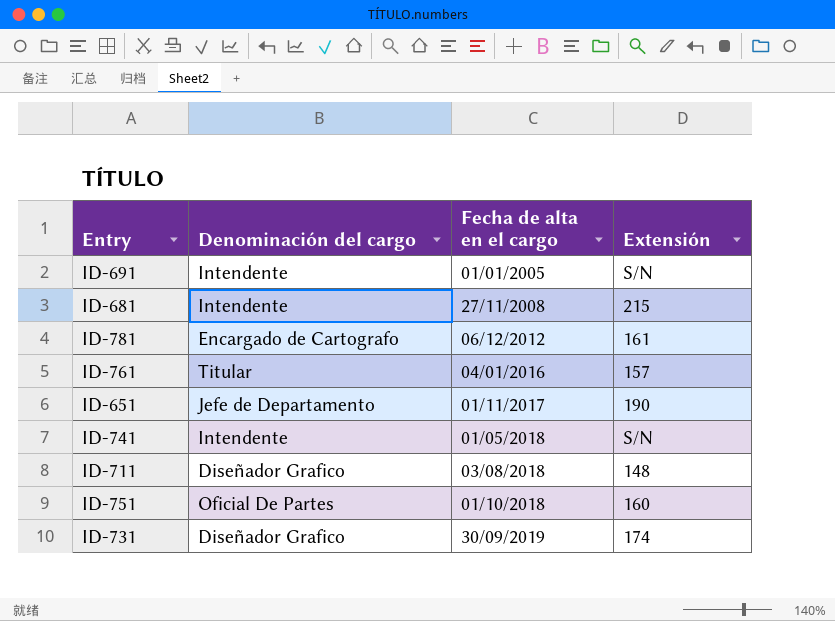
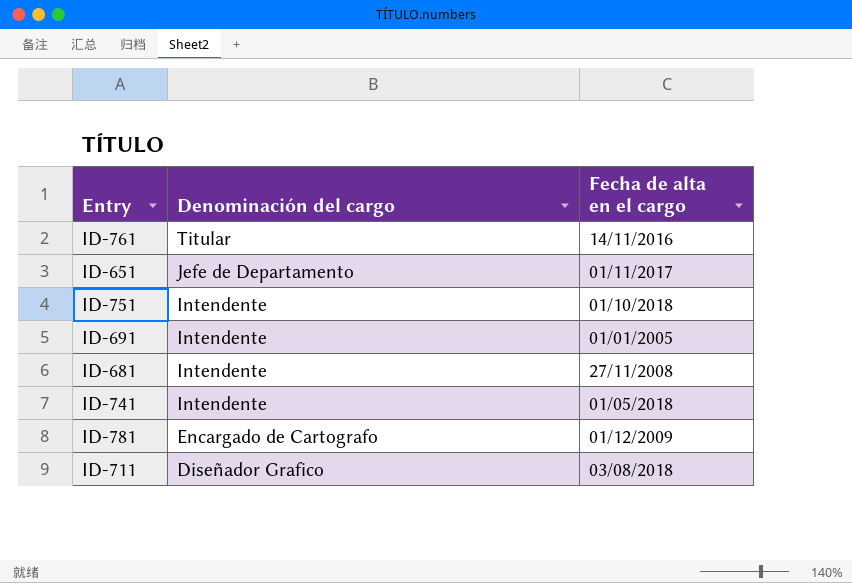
row order: Fecha de alta en el cargo ascending -> Denominación del cargo descending
column Extensión | position: 4 -> none
row ID-731: Diseñador Grafico | 30/09/2019 | 174 -> none
ID-761 | Fecha de alta en el cargo: 04/01/2016 -> 14/11/2016
ID-751 | Denominación del cargo: Oficial De Partes -> Intendente
ID-781 | Fecha de alta en el cargo: 06/12/2012 -> 01/12/2009

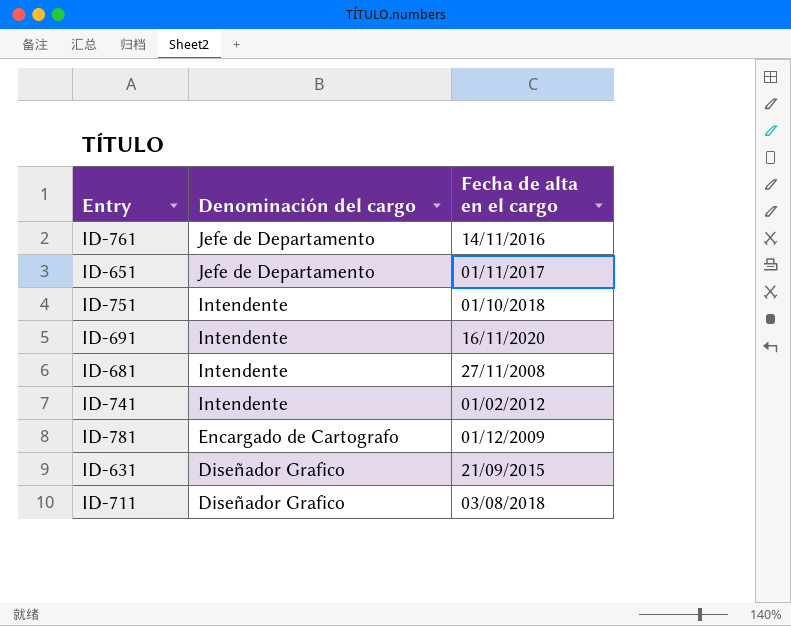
ID-761 | Denominación del cargo: Titular -> Jefe de Departamento
ID-691 | Fecha de alta en el cargo: 01/01/2005 -> 16/11/2020
ID-741 | Fecha de alta en el cargo: 01/05/2018 -> 01/02/2012
row ID-631: none -> Diseñador Grafico | 21/09/2015

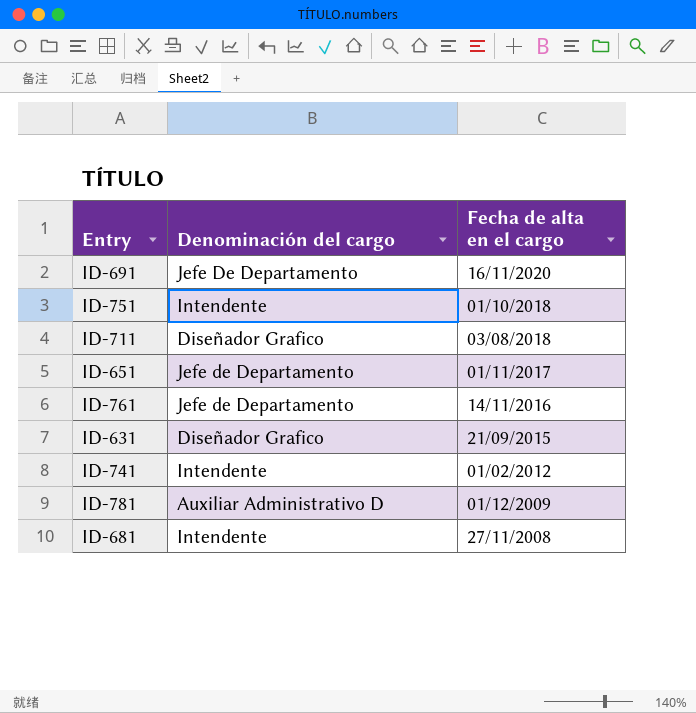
row order: Denominación del cargo descending -> Fecha de alta en el cargo descending
ID-691 | Denominación del cargo: Intendente -> Jefe De Departamento
ID-781 | Denominación del cargo: Encargado de Cartografo -> Auxiliar Administrativo D

